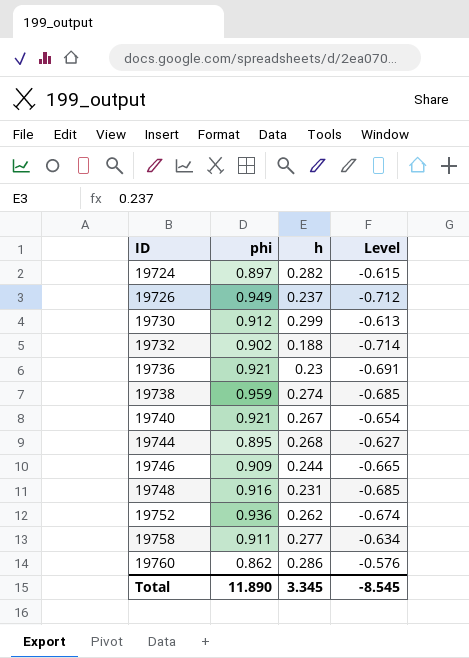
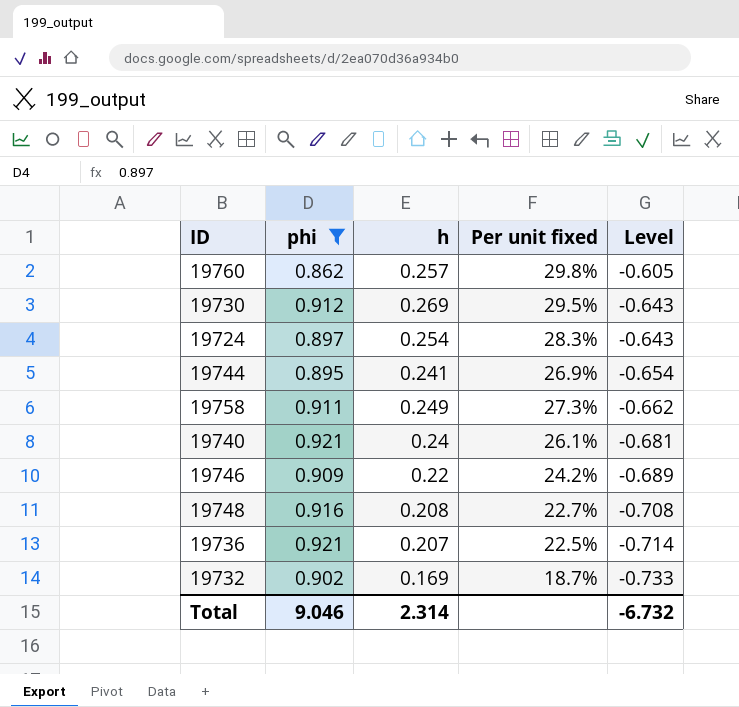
filter: none -> phi <= 0.921
row order: ID ascending -> Level descending
column Per unit fixed | formula: none -> [h] / [phi]
19760 | h: 0.286 -> 0.257
19760 | Level: -0.576 -> -0.605
19730 | h: 0.299 -> 0.269
19730 | Level: -0.613 -> -0.643
19724 | h: 0.282 -> 0.254
19724 | Level: -0.615 -> -0.643
19744 | h: 0.268 -> 0.241
19744 | Level: -0.627 -> -0.654
19758 | h: 0.277 -> 0.249
19758 | Level: -0.634 -> -0.662
19740 | h: 0.267 -> 0.24
19740 | Level: -0.654 -> -0.681
19746 | h: 0.244 -> 0.22
19746 | Level: -0.665 -> -0.689
19748 | h: 0.231 -> 0.208
19748 | Level: -0.685 -> -0.708
19736 | h: 0.23 -> 0.207
19736 | Level: -0.691 -> -0.714
19732 | h: 0.188 -> 0.169
19732 | Level: -0.714 -> -0.733
Total | phi: 11.890 -> 9.046
Total | h: 3.345 -> 2.314
Total | Level: -8.545 -> -6.732

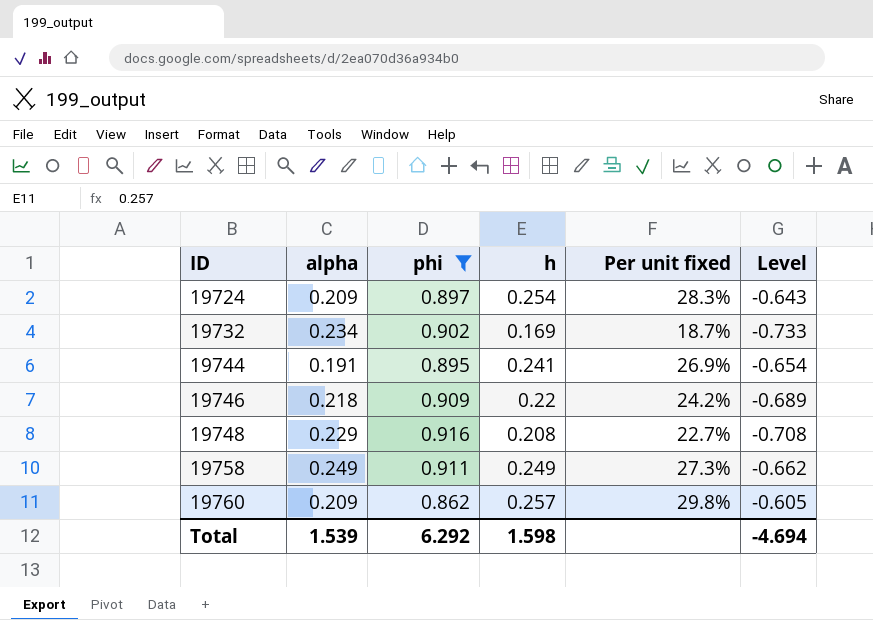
row order: Level descending -> ID ascending
column alpha | position: none -> 2
row 19730: 0.912 | 0.269 | 29.5% | -0.643 -> none
row 19740: 0.921 | 0.24 | 26.1% | -0.681 -> none
row 19736: 0.921 | 0.207 | 22.5% | -0.714 -> none
Total | phi: 9.046 -> 6.292
Total | h: 2.314 -> 1.598
Total | Level: -6.732 -> -4.694

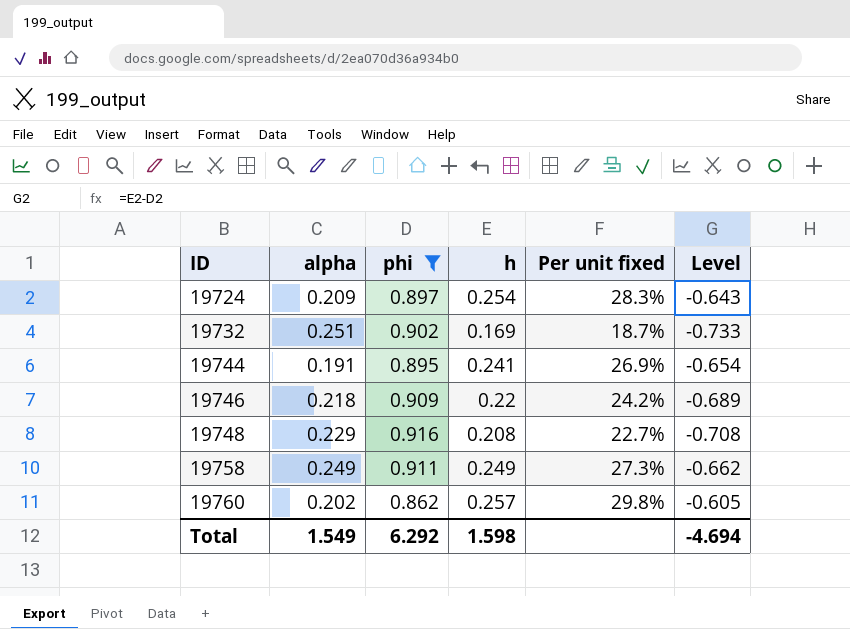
19732 | alpha: 0.234 -> 0.251
19760 | alpha: 0.209 -> 0.202
Total | alpha: 1.539 -> 1.549

